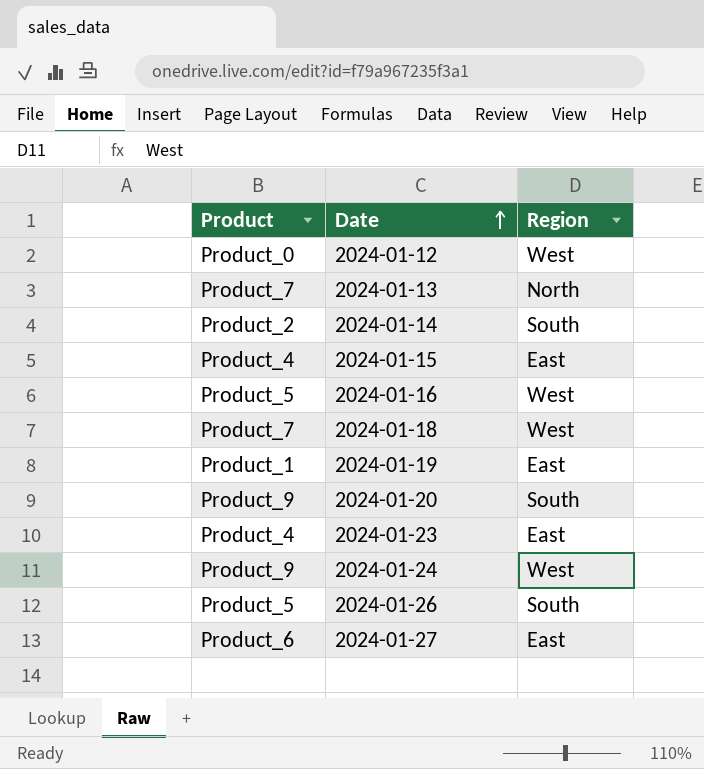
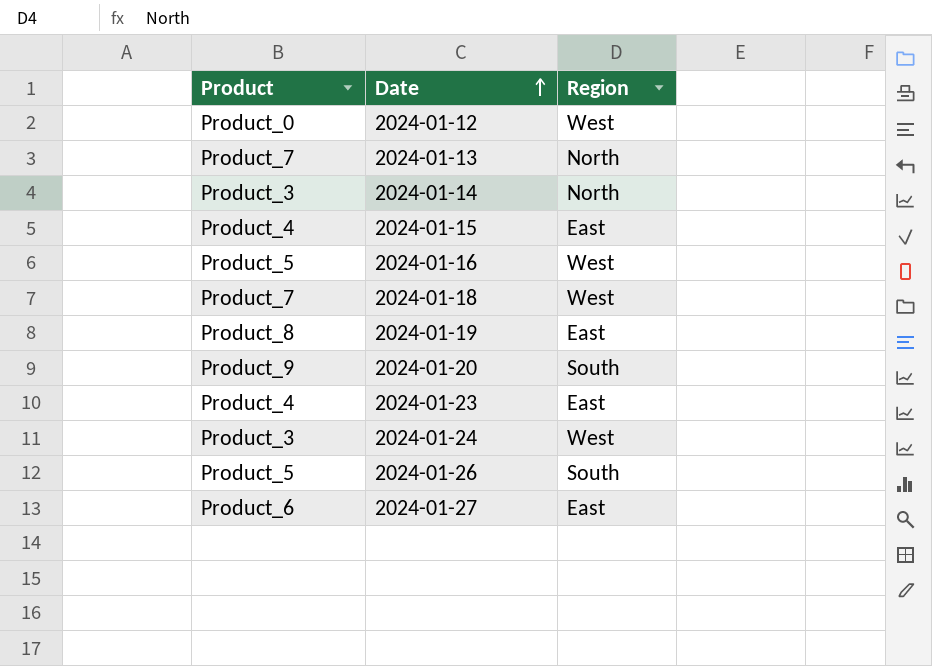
2024-01-14 | Product: Product_2 -> Product_3
2024-01-14 | Region: South -> North
2024-01-19 | Product: Product_1 -> Product_8
2024-01-24 | Product: Product_9 -> Product_3

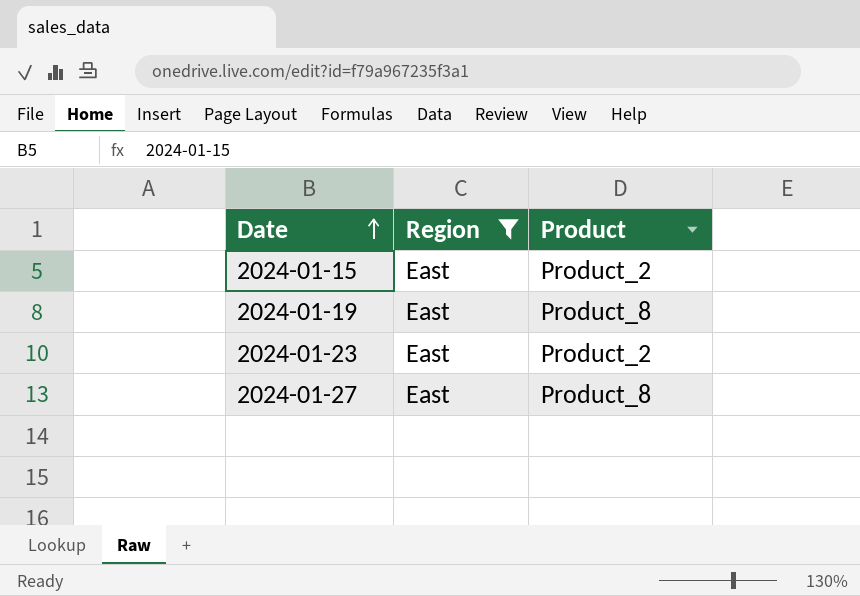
filter: none -> Region = East
column Product | position: 1 -> 3
2024-01-15 | Product: Product_4 -> Product_2
2024-01-23 | Product: Product_4 -> Product_2
2024-01-27 | Product: Product_6 -> Product_8

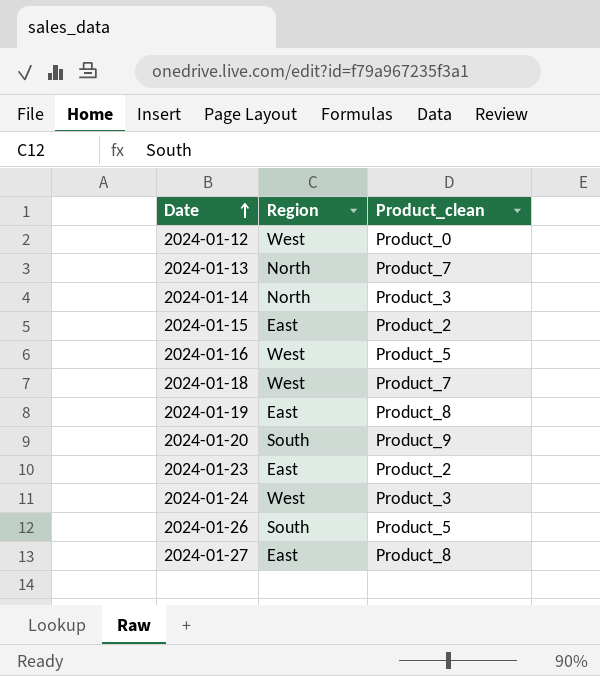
filter: Region = East -> none
column name: Product -> Product_clean

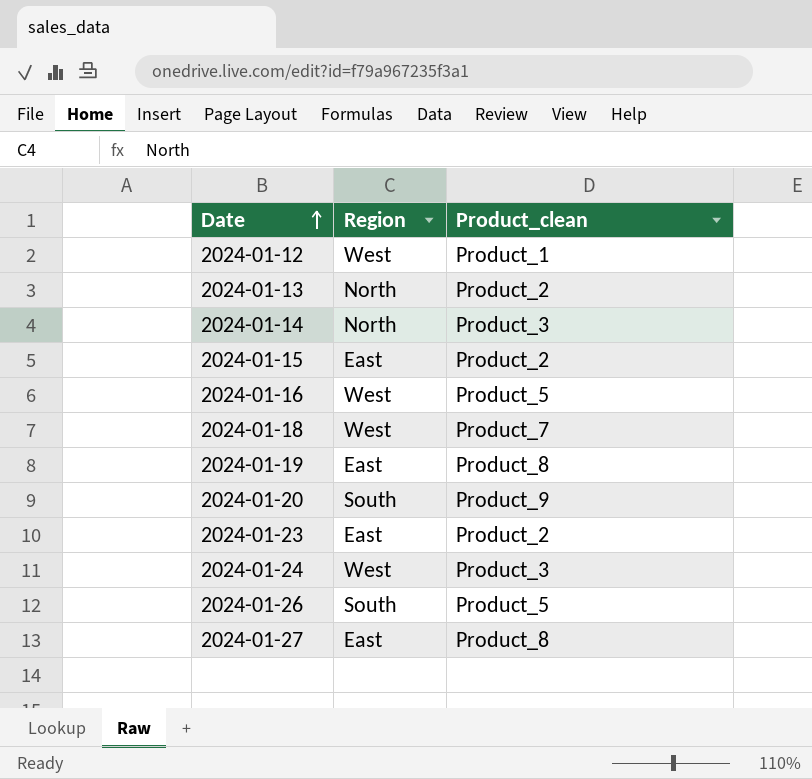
2024-01-12 | Product_clean: Product_0 -> Product_1
2024-01-13 | Product_clean: Product_7 -> Product_2

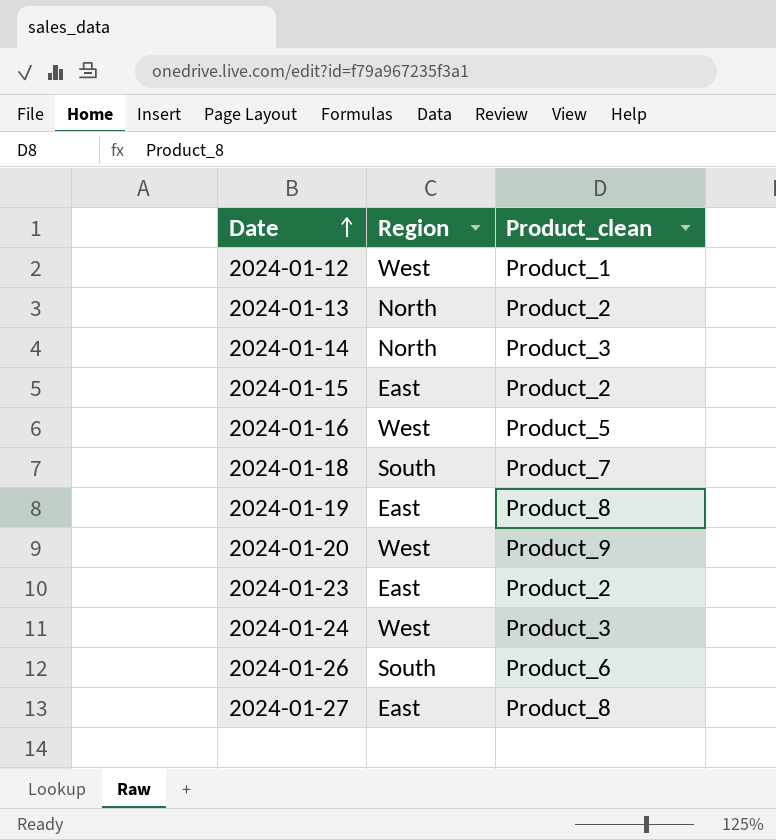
2024-01-18 | Region: West -> South
2024-01-20 | Region: South -> West
2024-01-26 | Product_clean: Product_5 -> Product_6

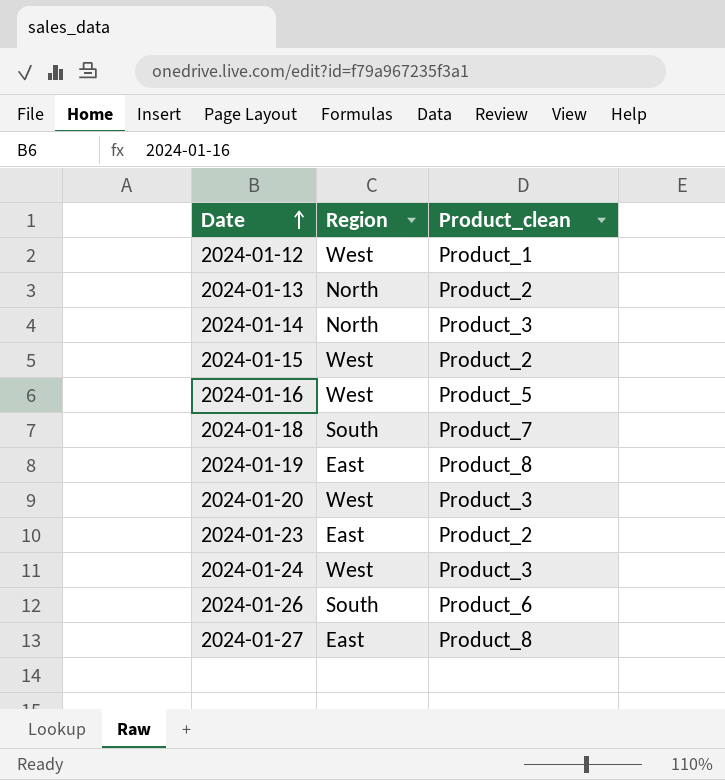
2024-01-15 | Region: East -> West
2024-01-20 | Product_clean: Product_9 -> Product_3

